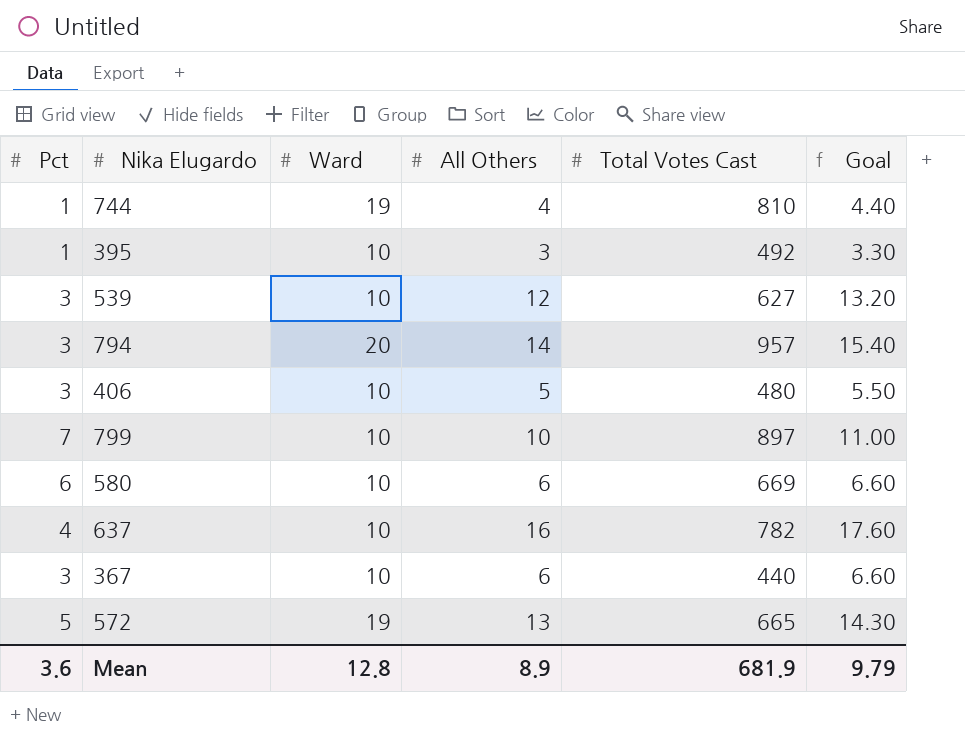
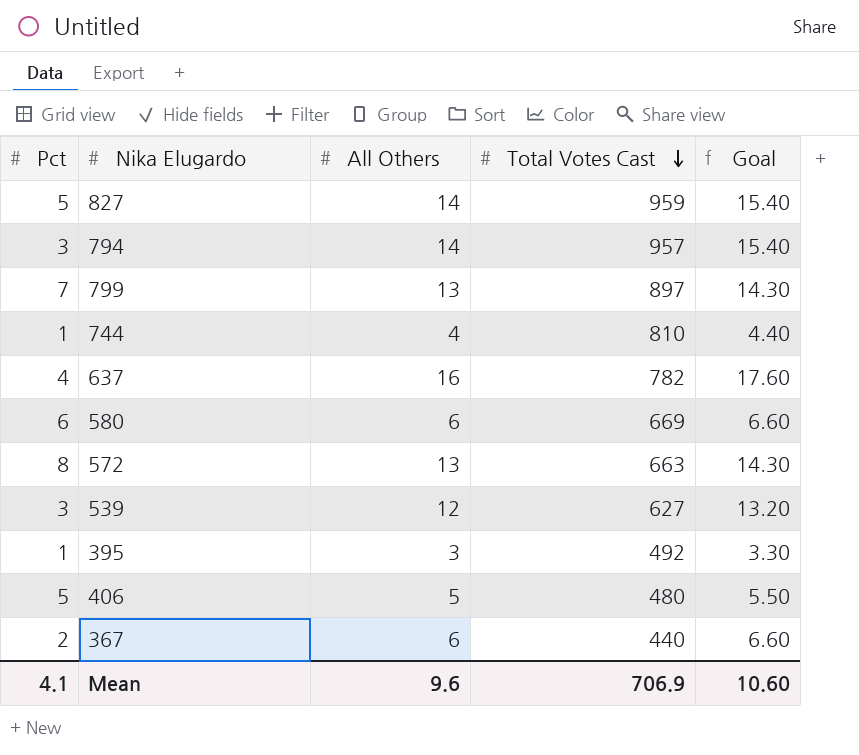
row order: none -> Total Votes Cast descending
column Ward | position: 3 -> none
row 827: none -> 5 | 14 | 959 | 15.40
799 | All Others: 10 -> 13
799 | Goal: 11.00 -> 14.30
572 | Pct: 5 -> 8
572 | Total Votes Cast: 665 -> 663
406 | Pct: 3 -> 5
367 | Pct: 3 -> 2
Mean | Pct: 3.6 -> 4.1
Mean | All Others: 8.9 -> 9.6
Mean | Total Votes Cast: 681.9 -> 706.9
Mean | Goal: 9.79 -> 10.60

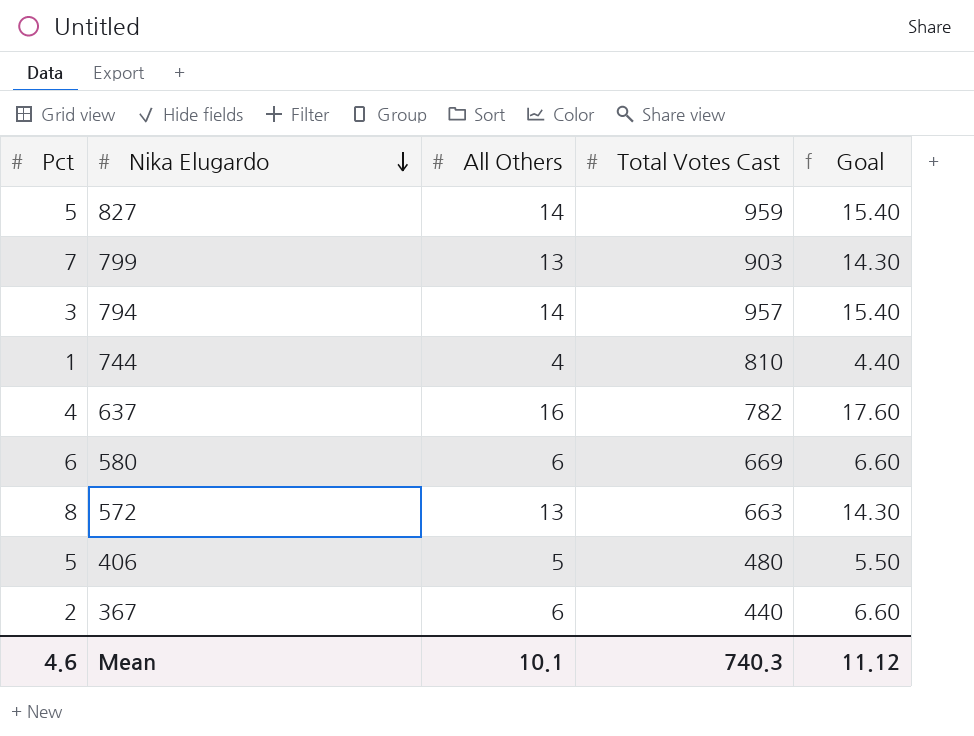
row order: Total Votes Cast descending -> Nika Elugardo descending
row 539: 3 | 12 | 627 | 13.20 -> none
row 395: 1 | 3 | 492 | 3.30 -> none
799 | Total Votes Cast: 897 -> 903
Mean | Pct: 4.1 -> 4.6
Mean | All Others: 9.6 -> 10.1
Mean | Total Votes Cast: 706.9 -> 740.3
Mean | Goal: 10.60 -> 11.12

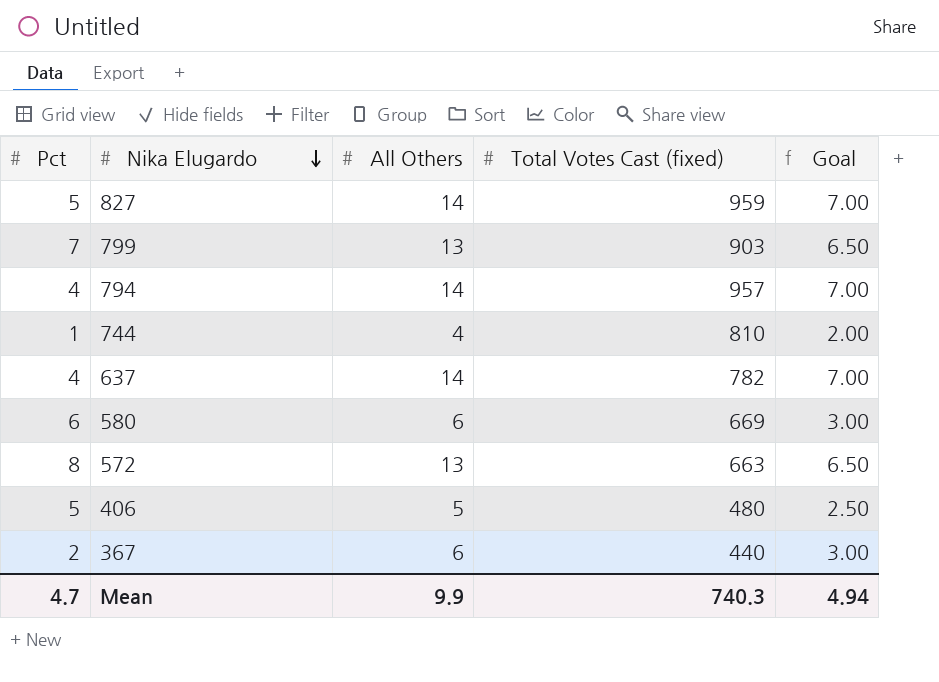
column name: Total Votes Cast -> Total Votes Cast (fixed)
column Goal | formula: [All Others] * 1.1 -> [All Others] * 0.5
794 | Pct: 3 -> 4
637 | All Others: 16 -> 14
Mean | Pct: 4.6 -> 4.7
Mean | All Others: 10.1 -> 9.9
Mean | Goal: 11.12 -> 4.94

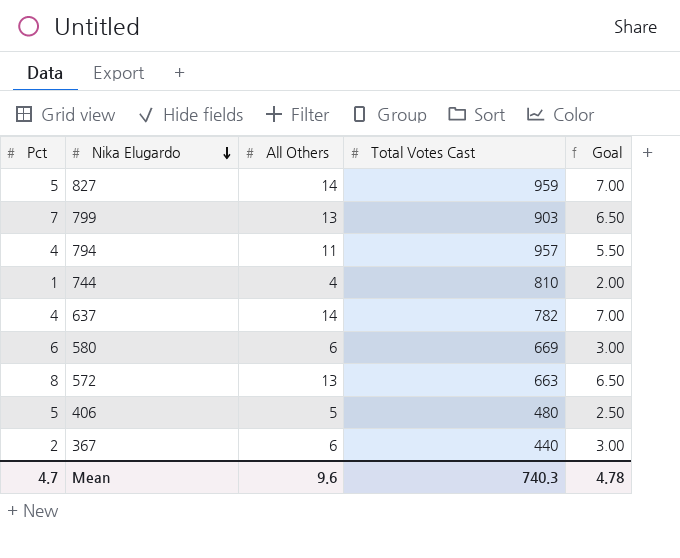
column name: Total Votes Cast (fixed) -> Total Votes Cast
794 | All Others: 14 -> 11
794 | Goal: 7.00 -> 5.50
Mean | All Others: 9.9 -> 9.6
Mean | Goal: 4.94 -> 4.78

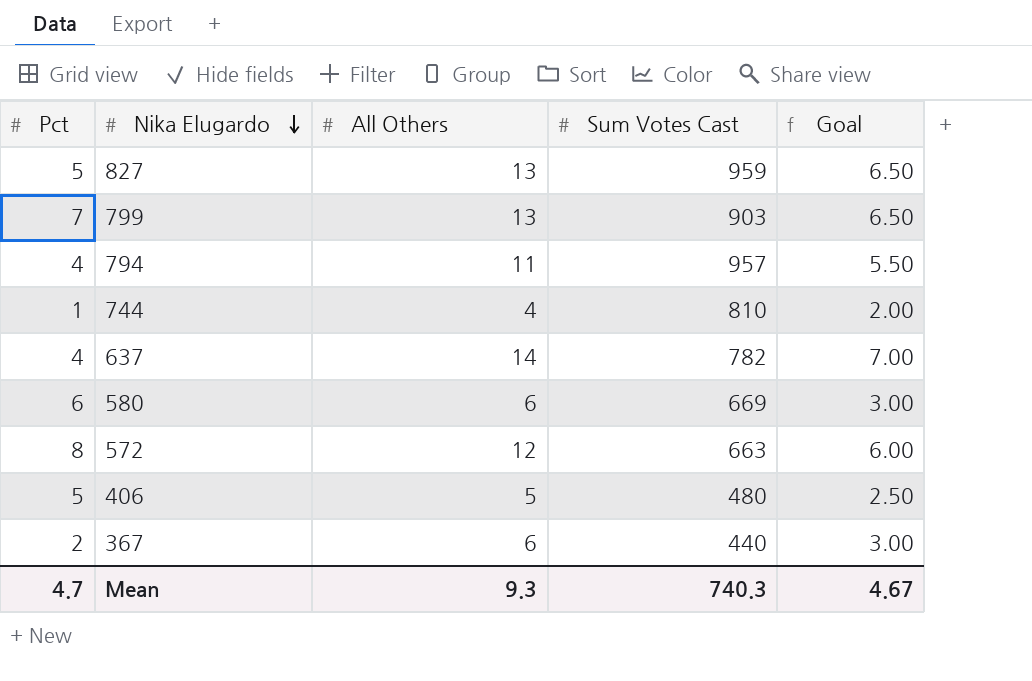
column name: Total Votes Cast -> Sum Votes Cast
827 | All Others: 14 -> 13
827 | Goal: 7.00 -> 6.50
572 | All Others: 13 -> 12
572 | Goal: 6.50 -> 6.00
Mean | All Others: 9.6 -> 9.3
Mean | Goal: 4.78 -> 4.67

